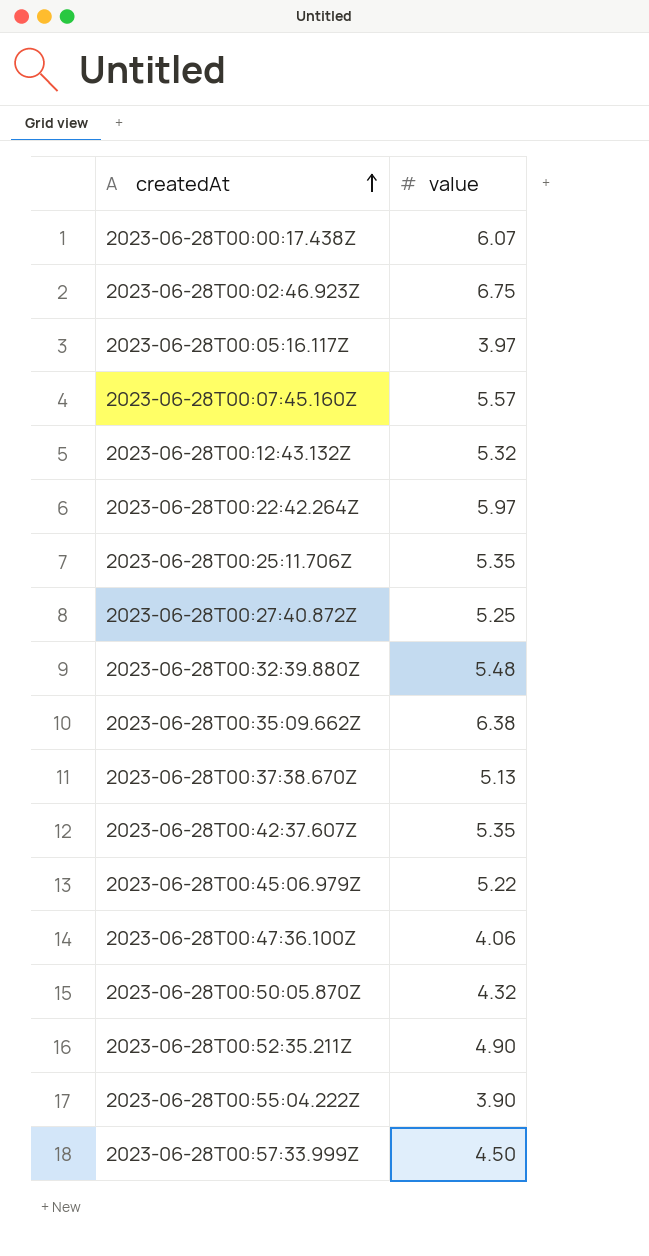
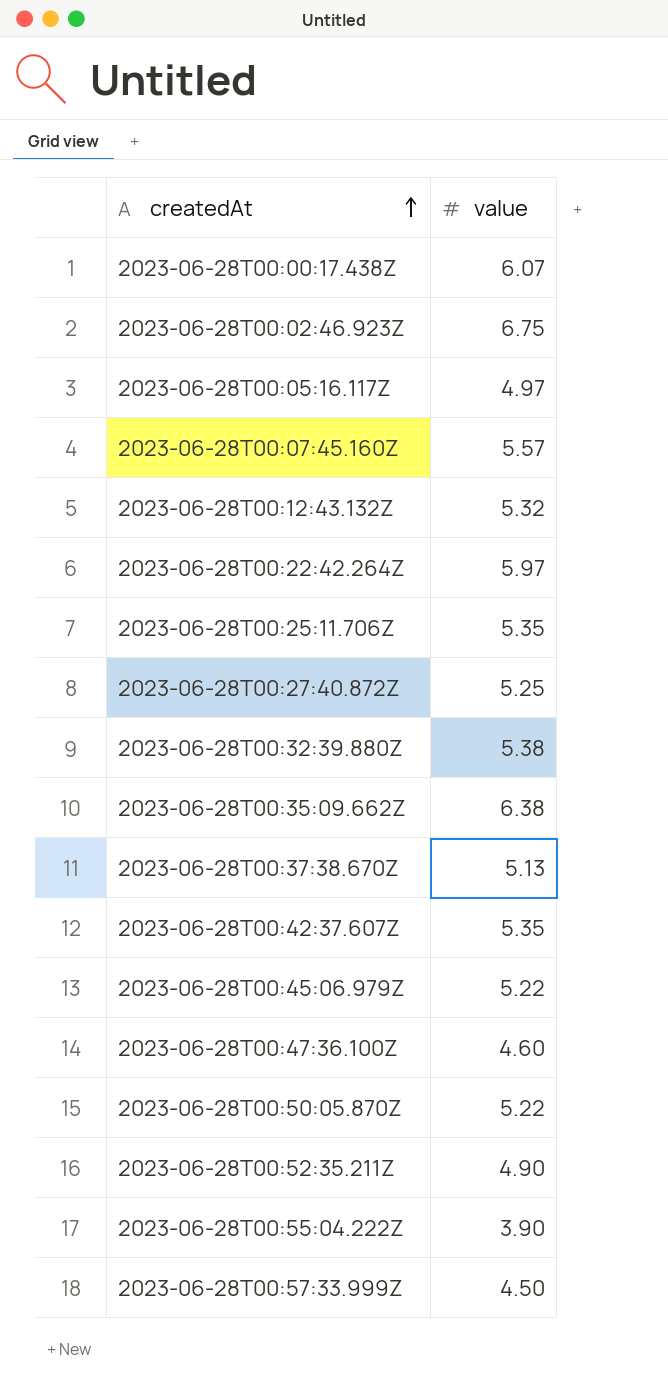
2023-06-28T00:05:16.117Z | value: 3.97 -> 4.97
2023-06-28T00:32:39.880Z | value: 5.48 -> 5.38
2023-06-28T00:47:36.100Z | value: 4.06 -> 4.60
2023-06-28T00:50:05.870Z | value: 4.32 -> 5.22

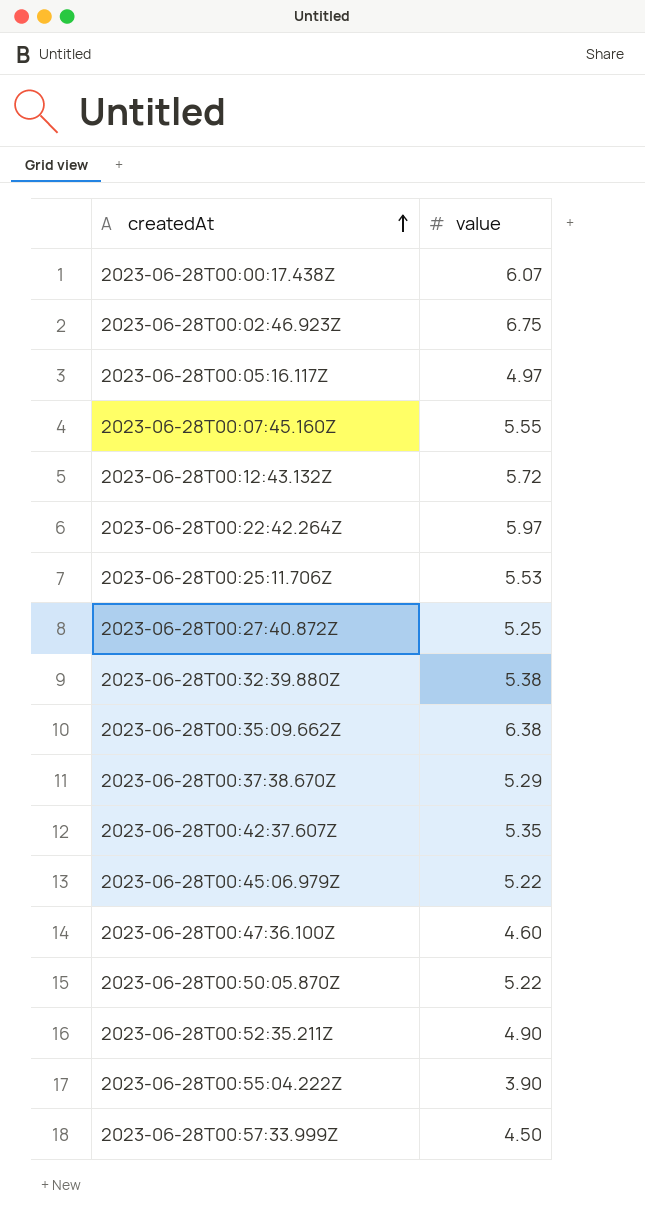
2023-06-28T00:07:45.160Z | value: 5.57 -> 5.55
2023-06-28T00:12:43.132Z | value: 5.32 -> 5.72
2023-06-28T00:25:11.706Z | value: 5.35 -> 5.53
2023-06-28T00:37:38.670Z | value: 5.13 -> 5.29

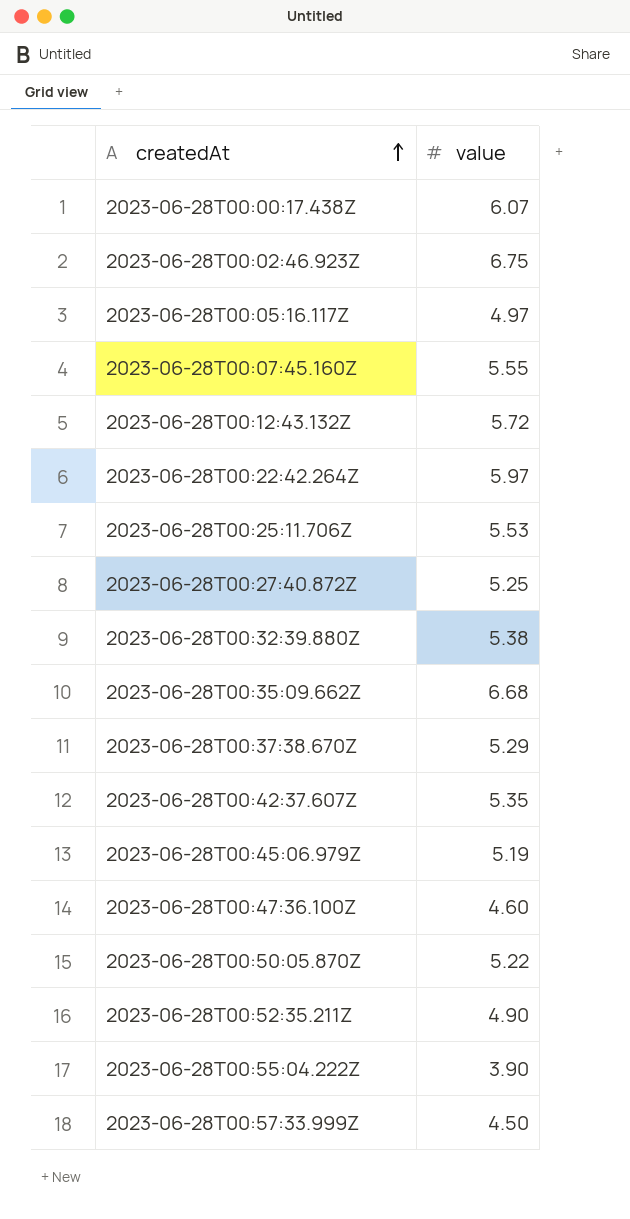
2023-06-28T00:35:09.662Z | value: 6.38 -> 6.68
2023-06-28T00:45:06.979Z | value: 5.22 -> 5.19

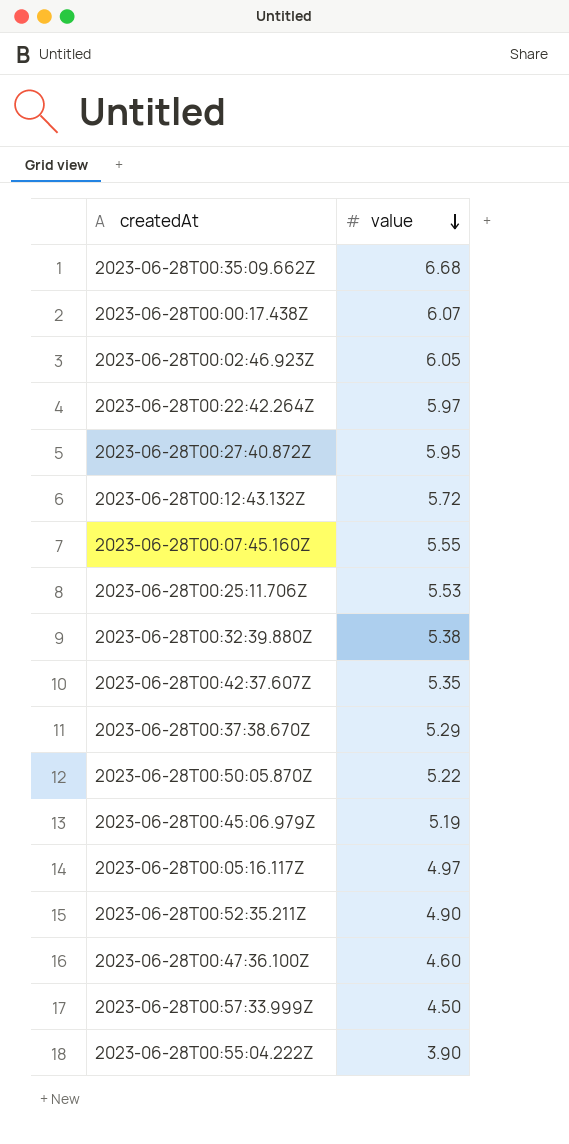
row order: createdAt ascending -> value descending
2023-06-28T00:02:46.923Z | value: 6.75 -> 6.05
2023-06-28T00:27:40.872Z | value: 5.25 -> 5.95

